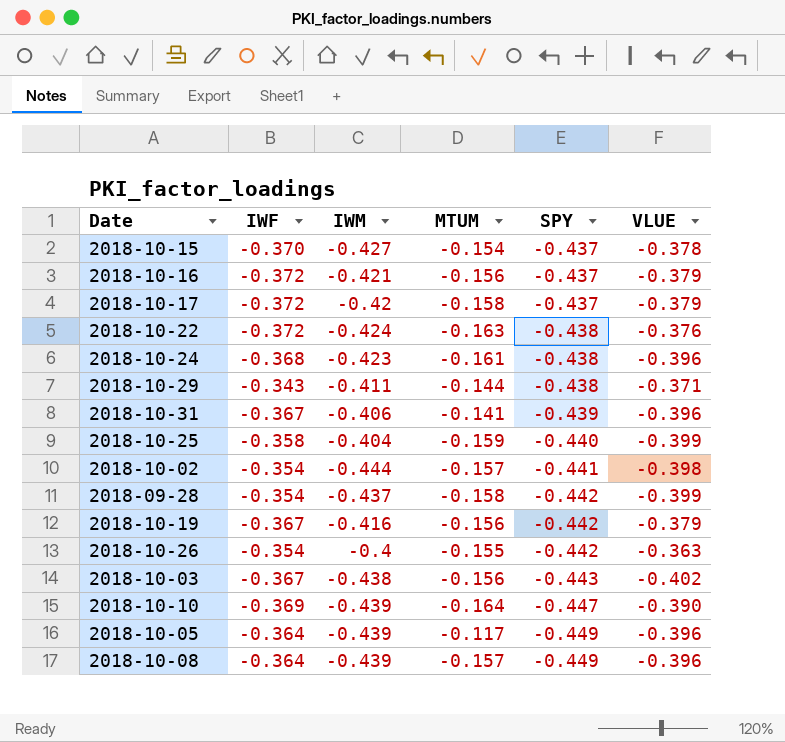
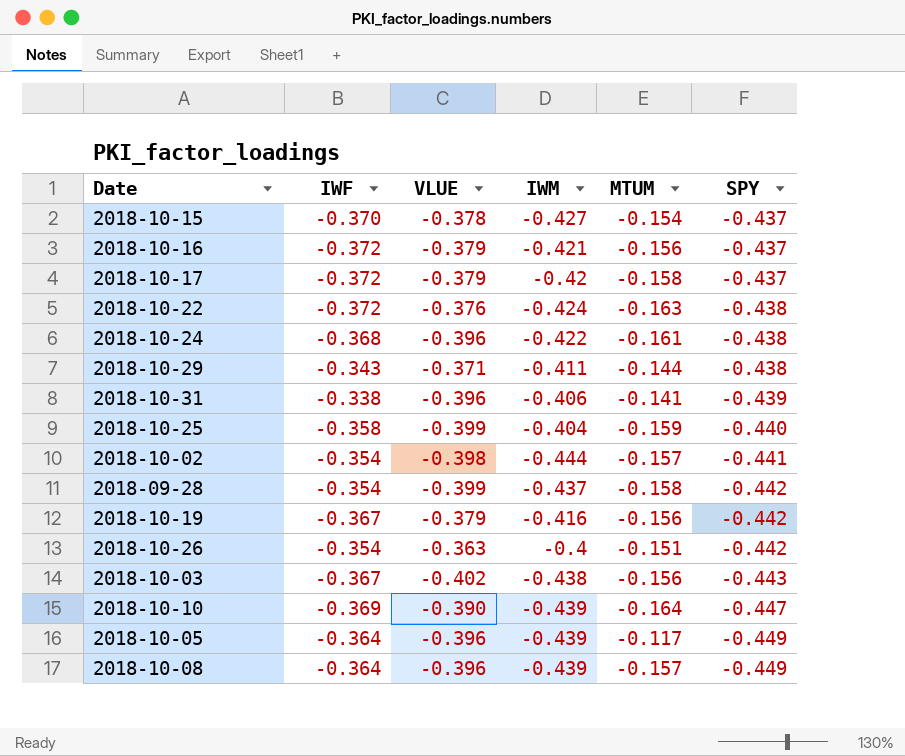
column VLUE | position: 6 -> 3
2018-10-24 | IWM: -0.423 -> -0.422
2018-10-31 | IWF: -0.367 -> -0.338
2018-10-26 | MTUM: -0.155 -> -0.151

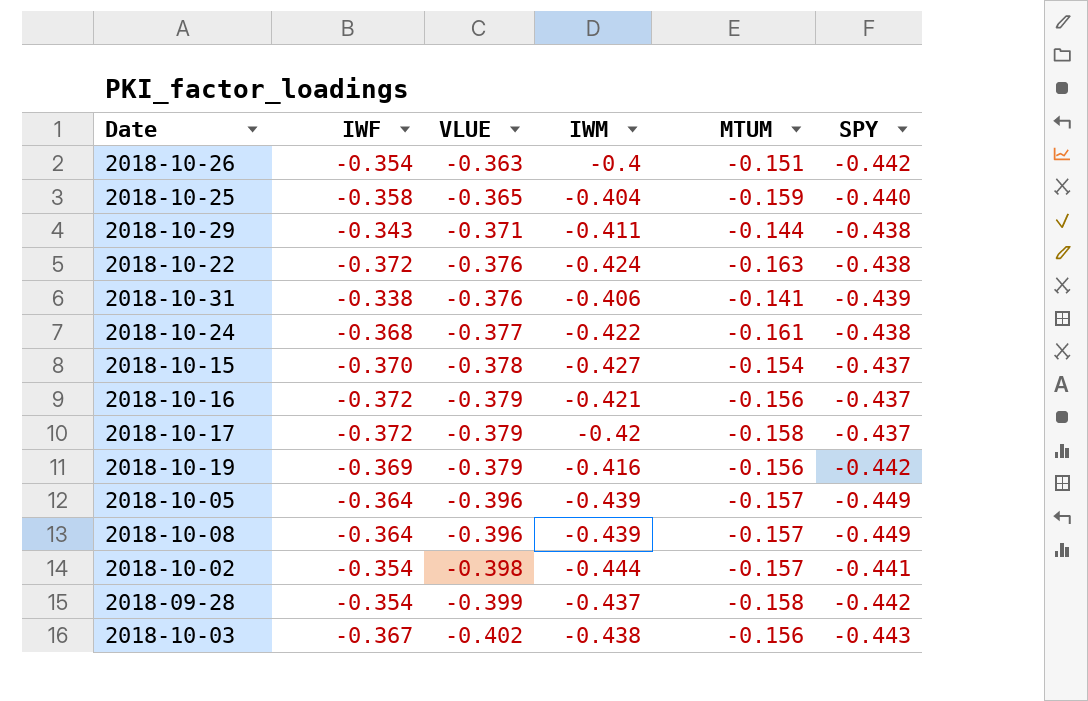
row order: SPY descending -> VLUE descending
row 2018-10-10: -0.369 | -0.390 | -0.439 | -0.164 | -0.447 -> none
2018-10-25 | VLUE: -0.399 -> -0.365
2018-10-31 | VLUE: -0.396 -> -0.376
2018-10-24 | VLUE: -0.396 -> -0.377
2018-10-19 | IWF: -0.367 -> -0.369
2018-10-05 | MTUM: -0.117 -> -0.157

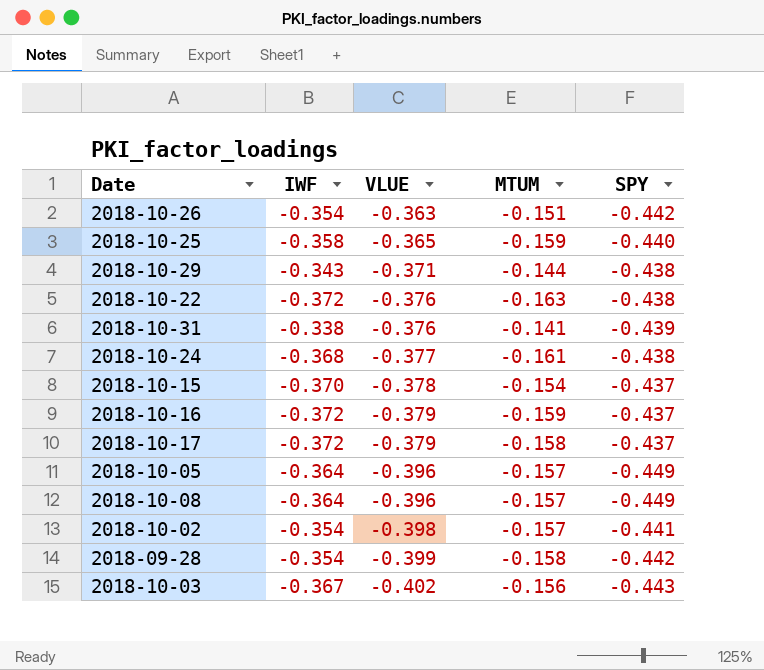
column IWM | position: 4 -> none
row 2018-10-19: -0.369 | -0.379 | -0.416 | -0.156 | -0.442 -> none
2018-10-16 | MTUM: -0.156 -> -0.159

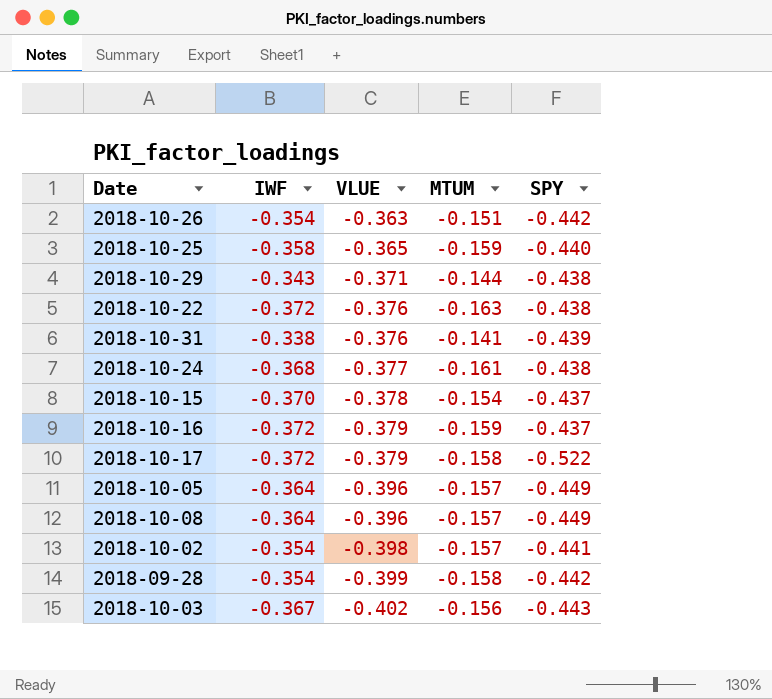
2018-10-17 | SPY: -0.437 -> -0.522

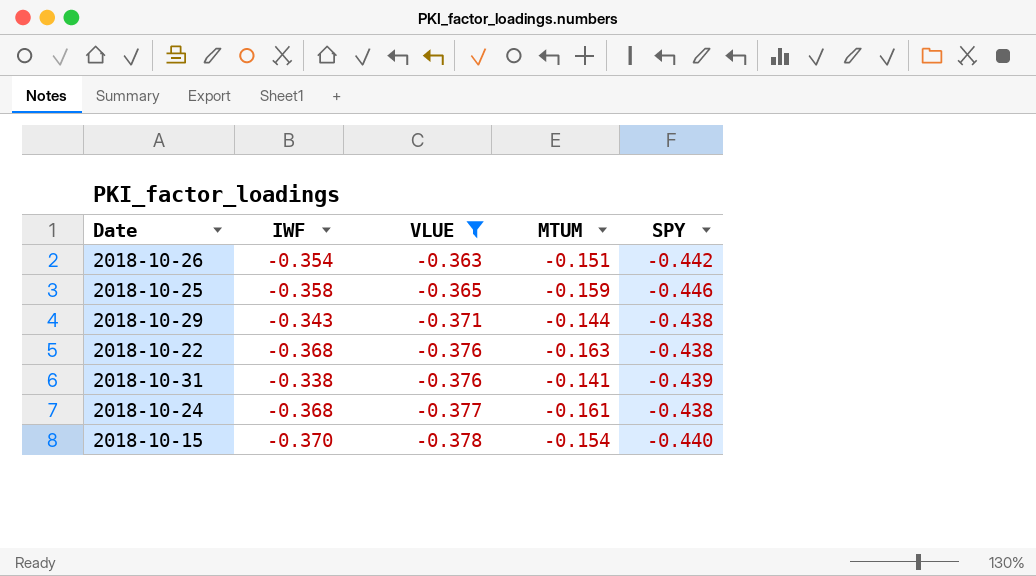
filter: none -> VLUE >= -0.378
2018-10-25 | SPY: -0.440 -> -0.446
2018-10-22 | IWF: -0.372 -> -0.368
2018-10-15 | SPY: -0.437 -> -0.440

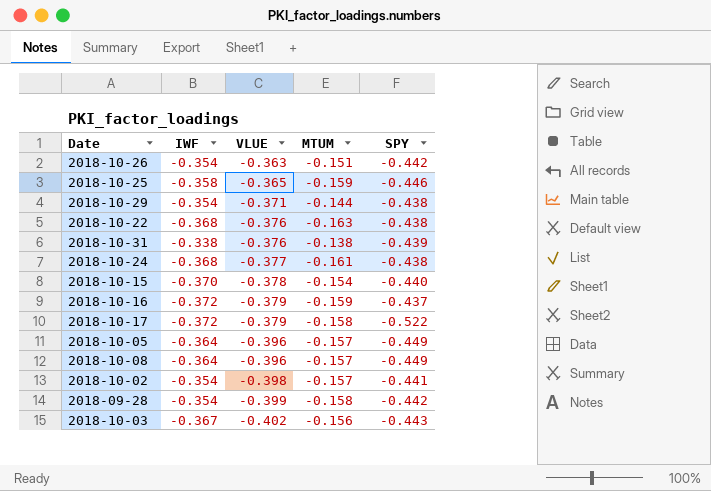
filter: VLUE >= -0.378 -> none
2018-10-29 | IWF: -0.343 -> -0.354
2018-10-31 | MTUM: -0.141 -> -0.138

